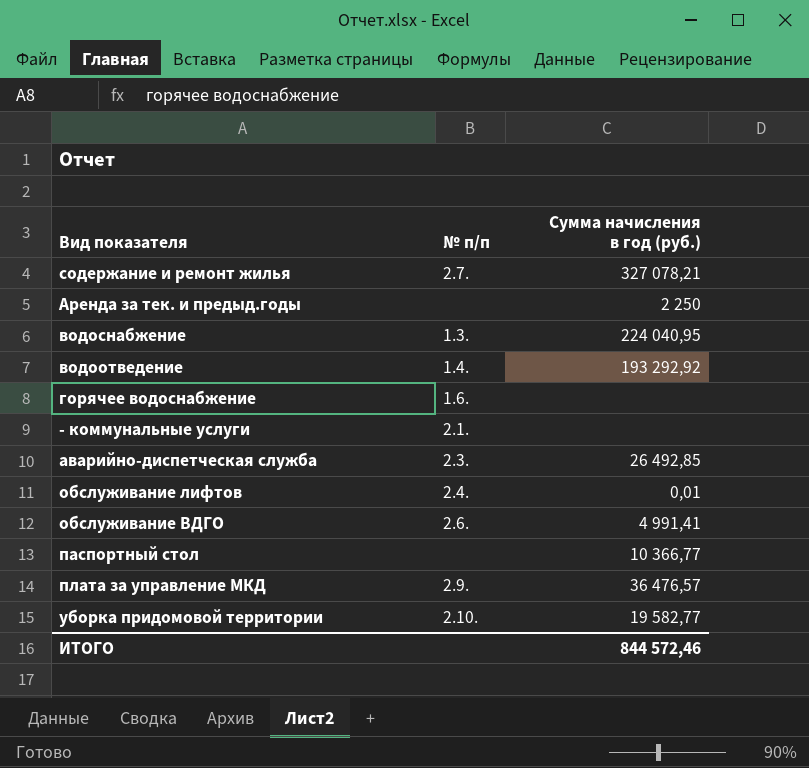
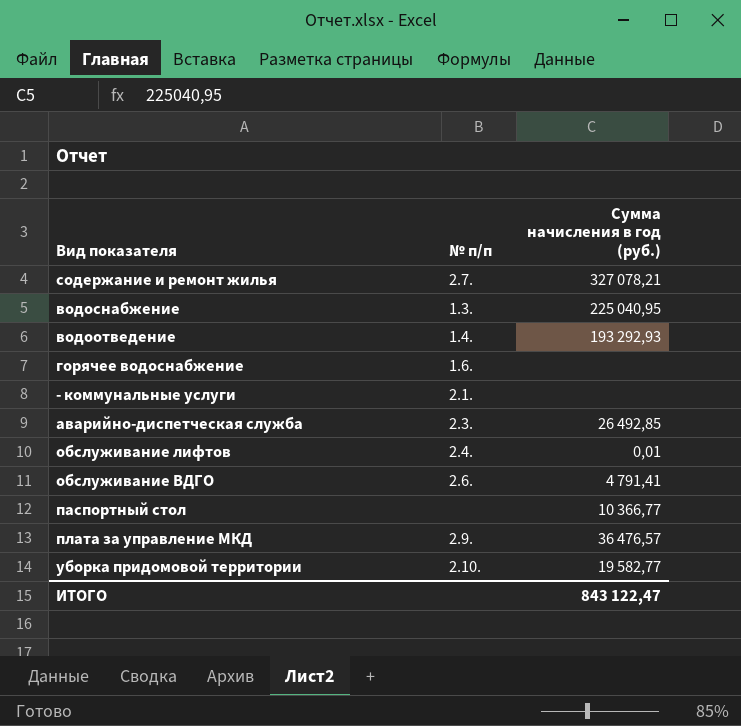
row Аренда за тек. и предыд.годы: none | 2 250 -> none
водоснабжение | Сумма начисления в год (руб.): 224 040,95 -> 225 040,95
водоотведение | Сумма начисления в год (руб.): 193 292,92 -> 193 292,93
обслуживание ВДГО | Сумма начисления в год (руб.): 4 991,41 -> 4 791,41
ИТОГО | Сумма начисления в год (руб.): 844 572,46 -> 843 122,47

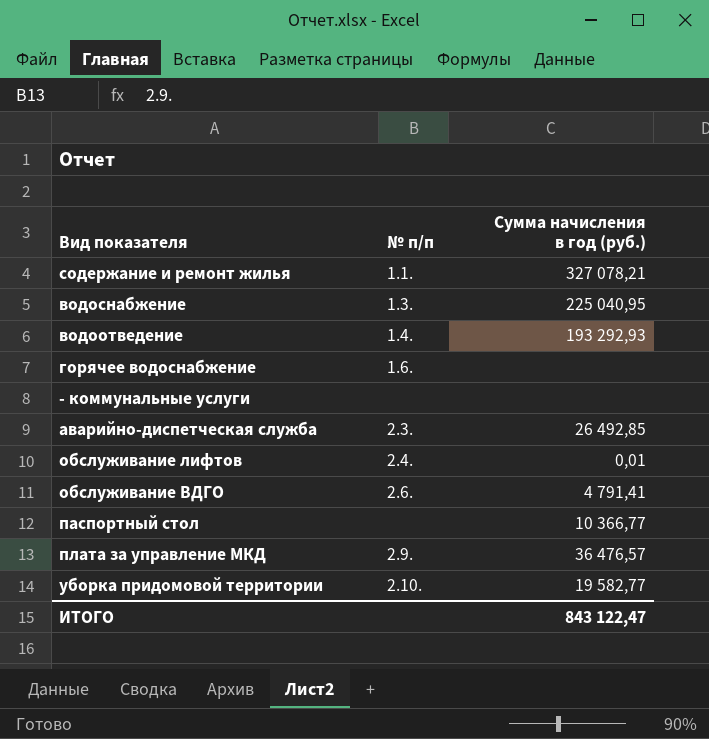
содержание и ремонт жилья | № п/п: 2.7. -> 1.1.
- коммунальные услуги | № п/п: 2.1. -> none

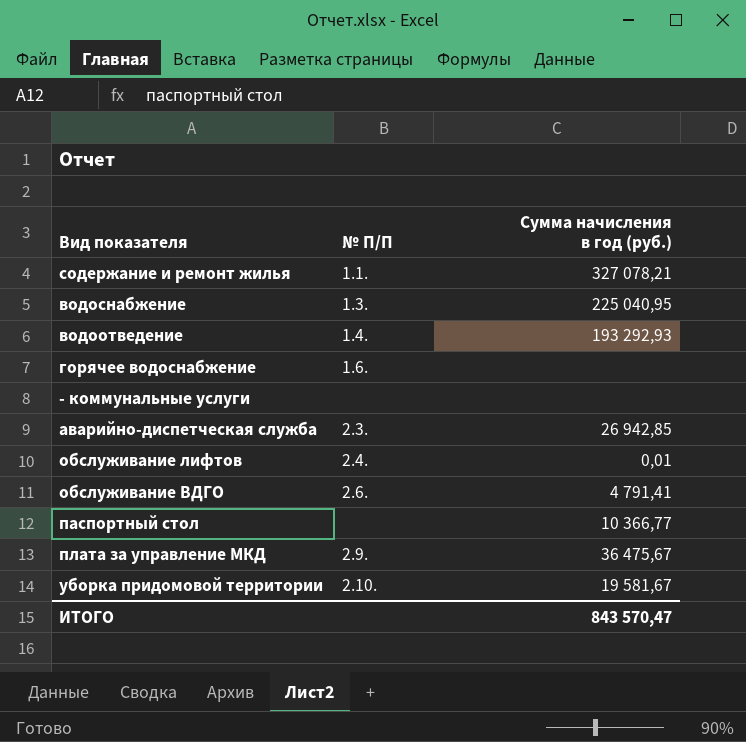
column name: № п/п -> № П/П
аварийно-диспетческая служба | Сумма начисления в год (руб.): 26 492,85 -> 26 942,85
плата за управление МКД | Сумма начисления в год (руб.): 36 476,57 -> 36 475,67
уборка придомовой территории | Сумма начисления в год (руб.): 19 582,77 -> 19 581,67
ИТОГО | Сумма начисления в год (руб.): 843 122,47 -> 843 570,47

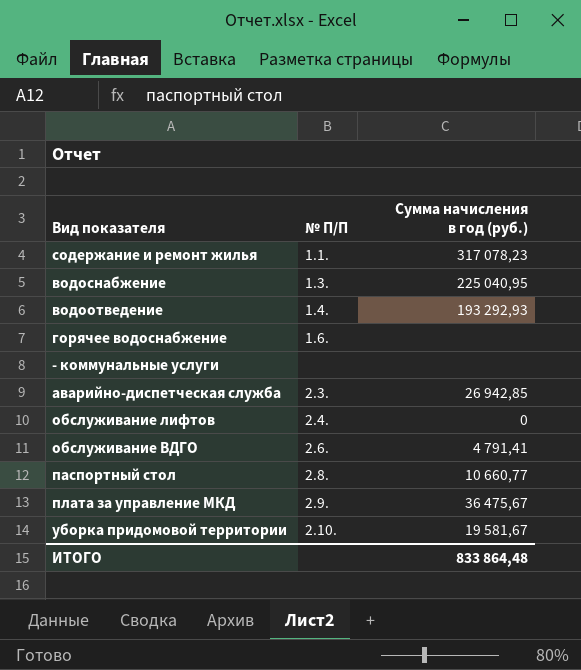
содержание и ремонт жилья | Сумма начисления в год (руб.): 327 078,21 -> 317 078,23
обслуживание лифтов | Сумма начисления в год (руб.): 0,01 -> 0
паспортный стол | № П/П: none -> 2.8.
паспортный стол | Сумма начисления в год (руб.): 10 366,77 -> 10 660,77
ИТОГО | Сумма начисления в год (руб.): 843 570,47 -> 833 864,48

